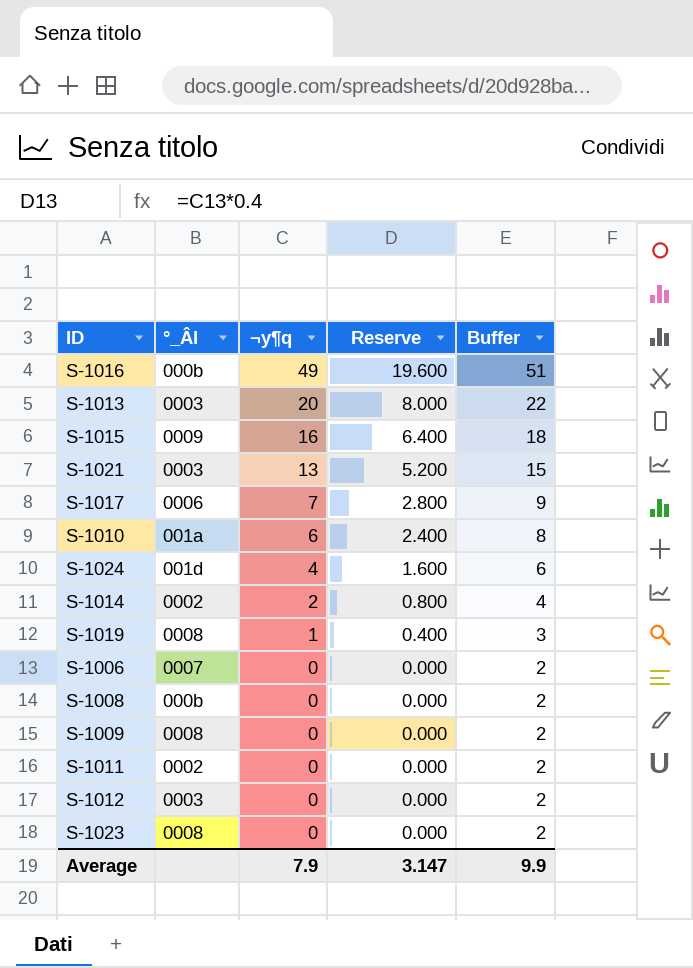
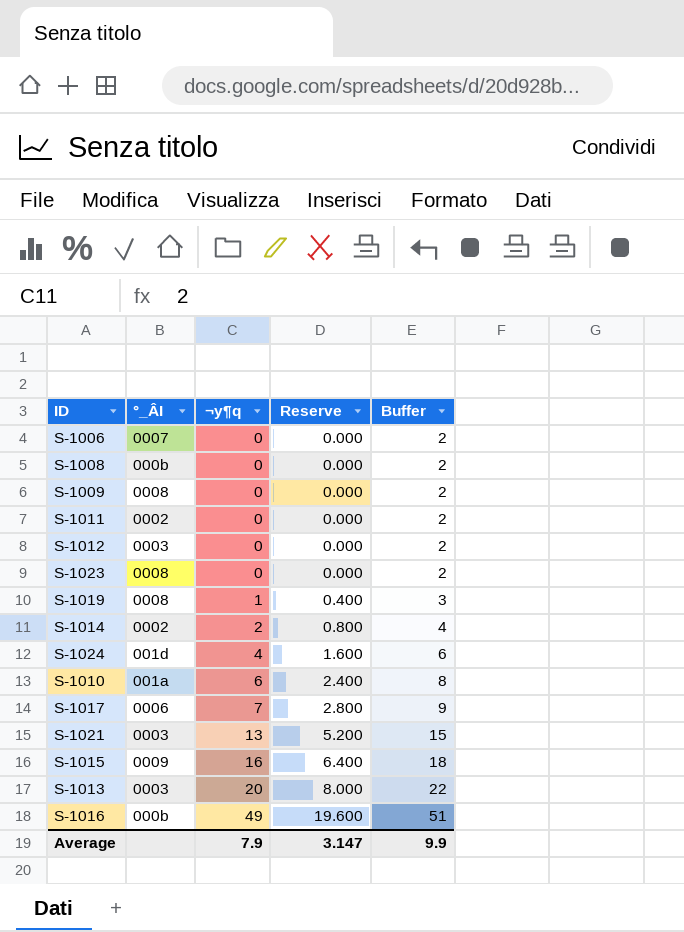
row order: ¬y¶q descending -> ¬y¶q ascending

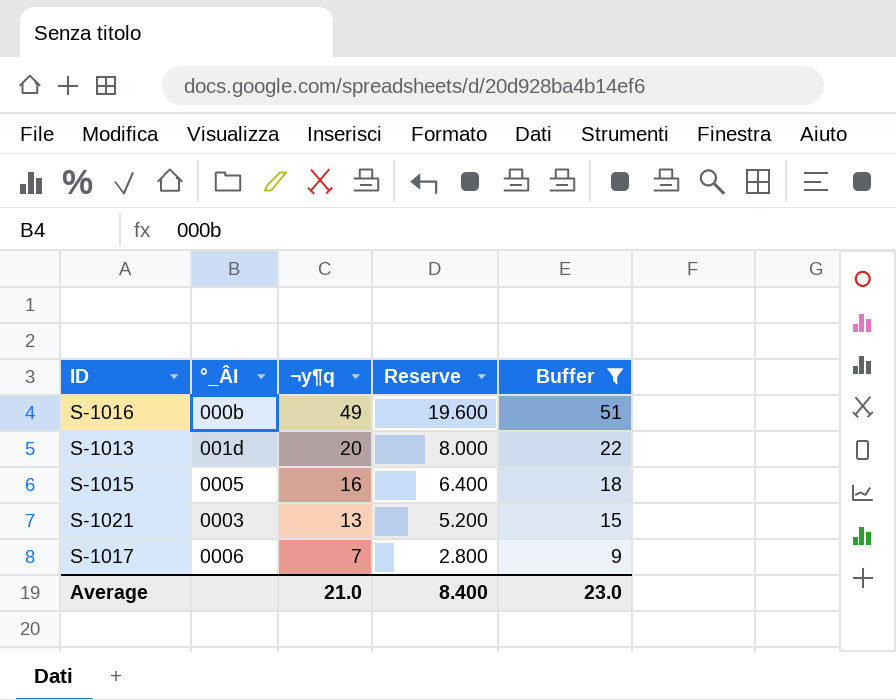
filter: none -> Buffer >= 9
row order: ¬y¶q ascending -> ¬y¶q descending
S-1013 | °_ÂI: 0003 -> 001d
S-1015 | °_ÂI: 0009 -> 0005
Average | ¬y¶q: 7.9 -> 21.0
Average | Reserve: 3.147 -> 8.400
Average | Buffer: 9.9 -> 23.0

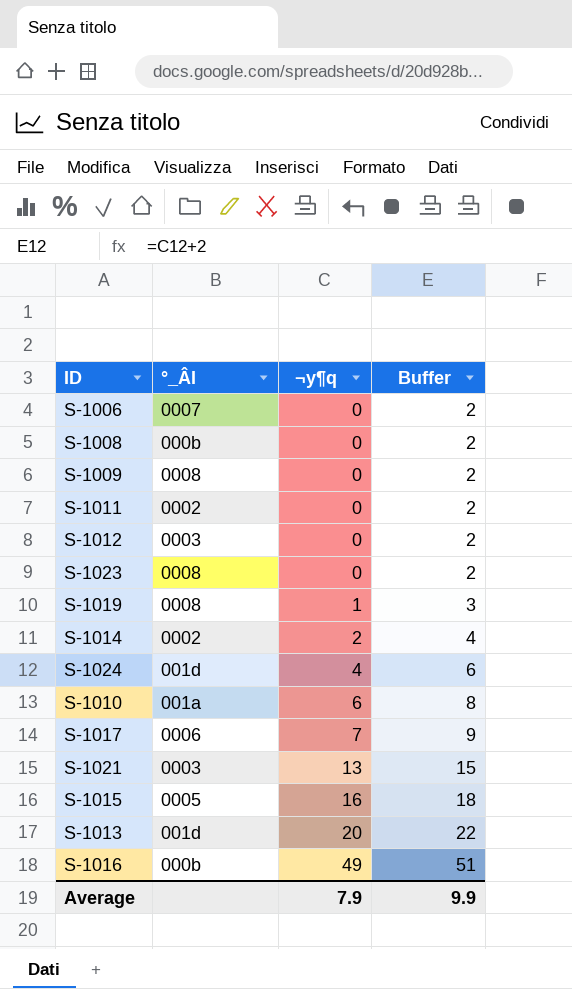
filter: Buffer >= 9 -> none
row order: ¬y¶q descending -> ¬y¶q ascending
column Reserve | formula: [¬y¶q] * 0.4 -> none
Average | ¬y¶q: 21.0 -> 7.9
Average | Buffer: 23.0 -> 9.9

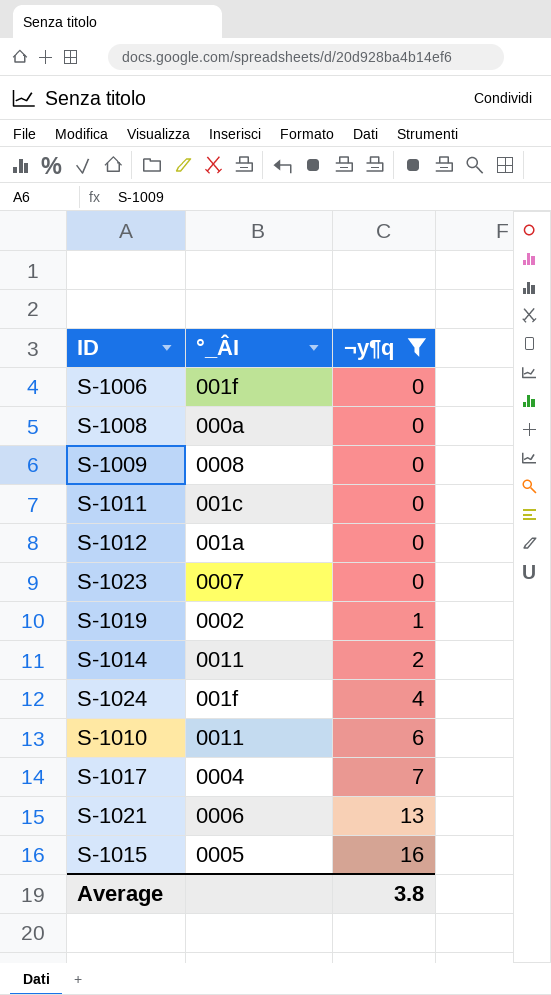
filter: none -> ¬y¶q <= 16
column Buffer | formula: [¬y¶q] + 2 -> none
S-1006 | °_ÂI: 0007 -> 001f
S-1008 | °_ÂI: 000b -> 000a
S-1011 | °_ÂI: 0002 -> 001c
S-1012 | °_ÂI: 0003 -> 001a
S-1023 | °_ÂI: 0008 -> 0007
S-1019 | °_ÂI: 0008 -> 0002
S-1014 | °_ÂI: 0002 -> 0011
S-1024 | °_ÂI: 001d -> 001f
S-1010 | °_ÂI: 001a -> 0011
S-1017 | °_ÂI: 0006 -> 0004
S-1021 | °_ÂI: 0003 -> 0006
Average | ¬y¶q: 7.9 -> 3.8

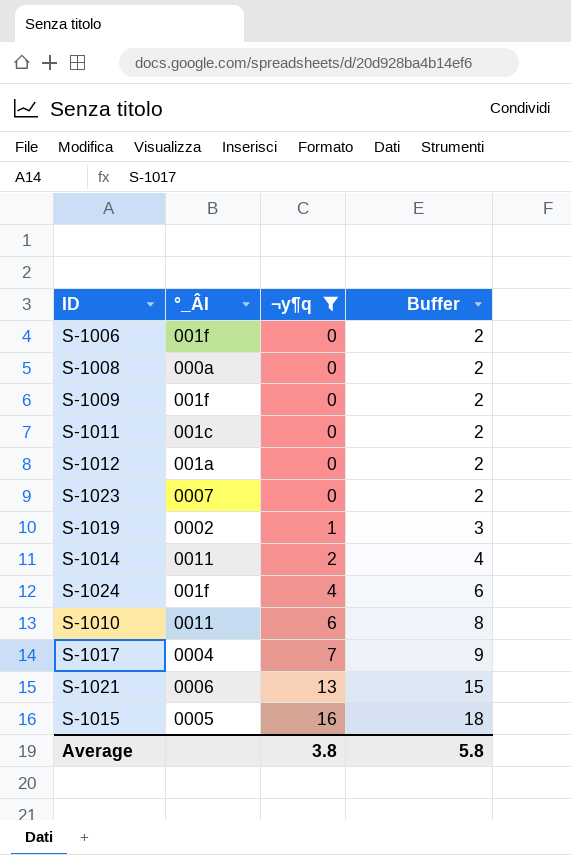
column Buffer | formula: none -> [¬y¶q] + 2
S-1009 | °_ÂI: 0008 -> 001f

